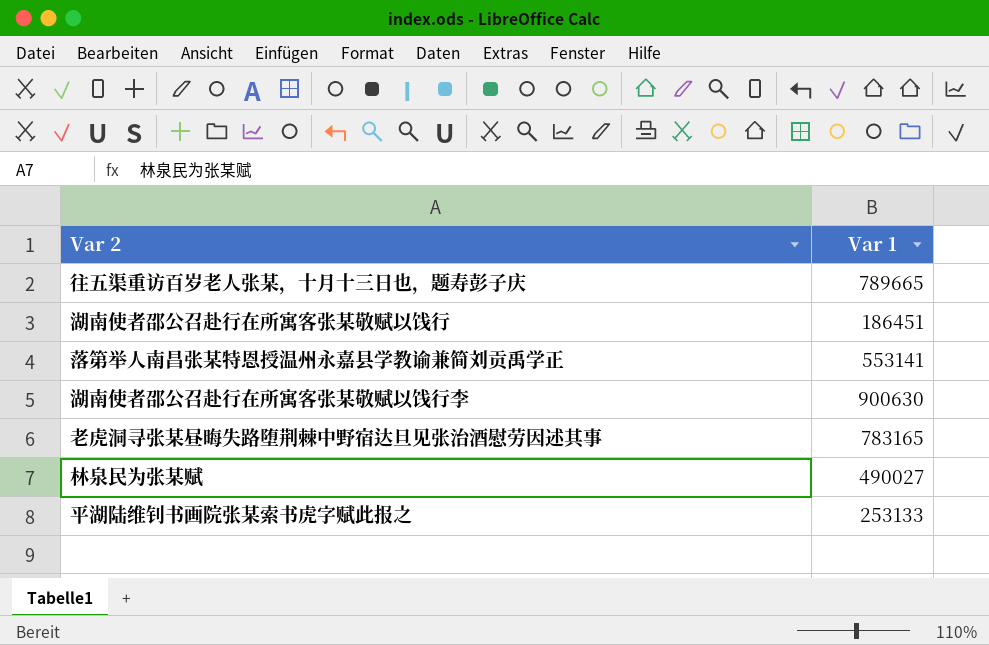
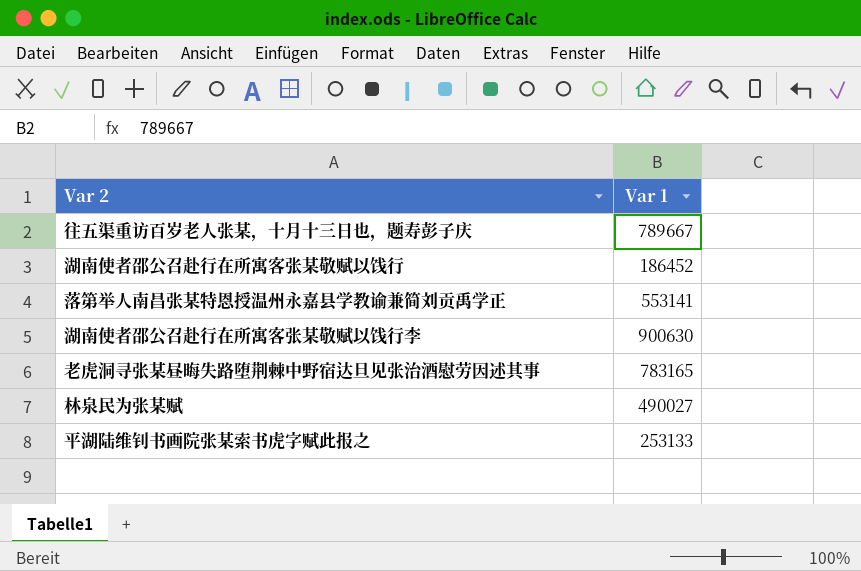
往五渠重访百岁老人张某，十月十三日也，题寿彭子庆 | Var 1: 789665 -> 789667
湖南使者邵公召赴行在所寓客张某敬赋以饯行 | Var 1: 186451 -> 186452

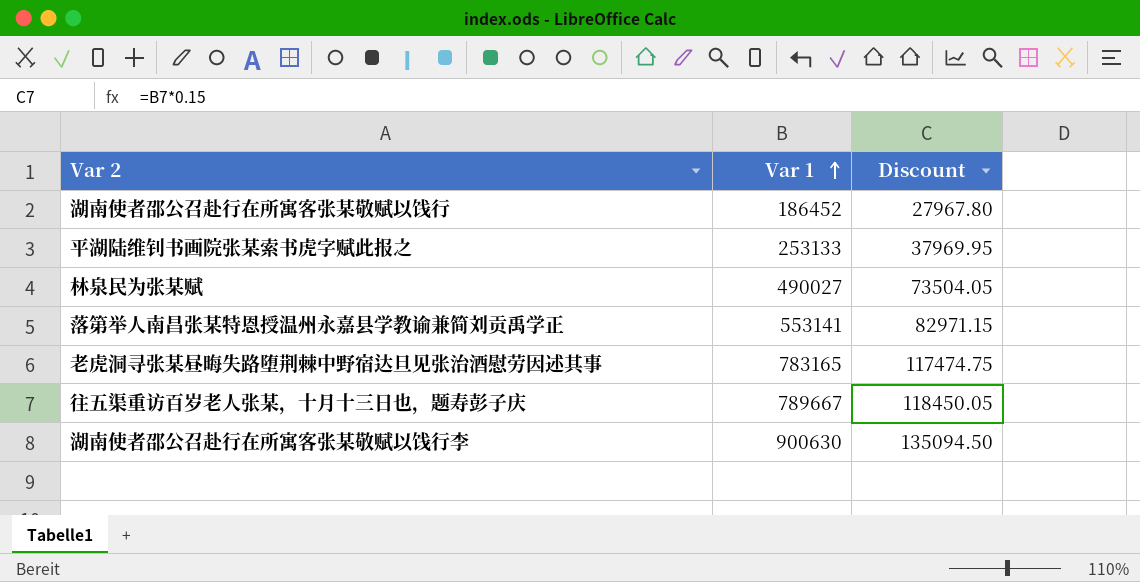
row order: none -> Var 1 ascending
column Discount | formula: none -> [Var 1] * 0.15

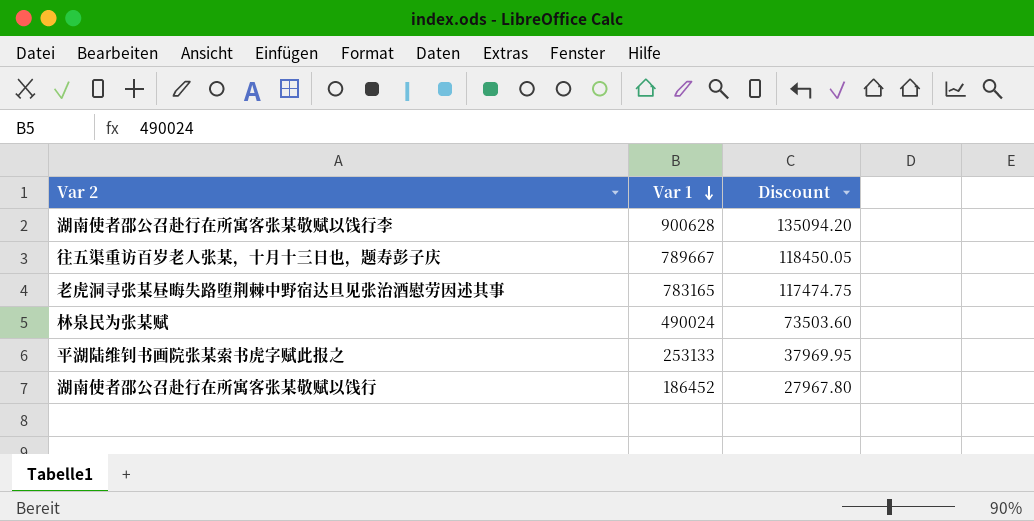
row order: Var 1 ascending -> Var 1 descending
row 落第举人南昌张某特恩授温州永嘉县学教谕兼简刘贡禹学正: 553141 | 82971.15 -> none
湖南使者邵公召赴行在所寓客张某敬赋以饯行李 | Var 1: 900630 -> 900628
湖南使者邵公召赴行在所寓客张某敬赋以饯行李 | Discount: 135094.50 -> 135094.20
林泉民为张某赋 | Var 1: 490027 -> 490024
林泉民为张某赋 | Discount: 73504.05 -> 73503.60

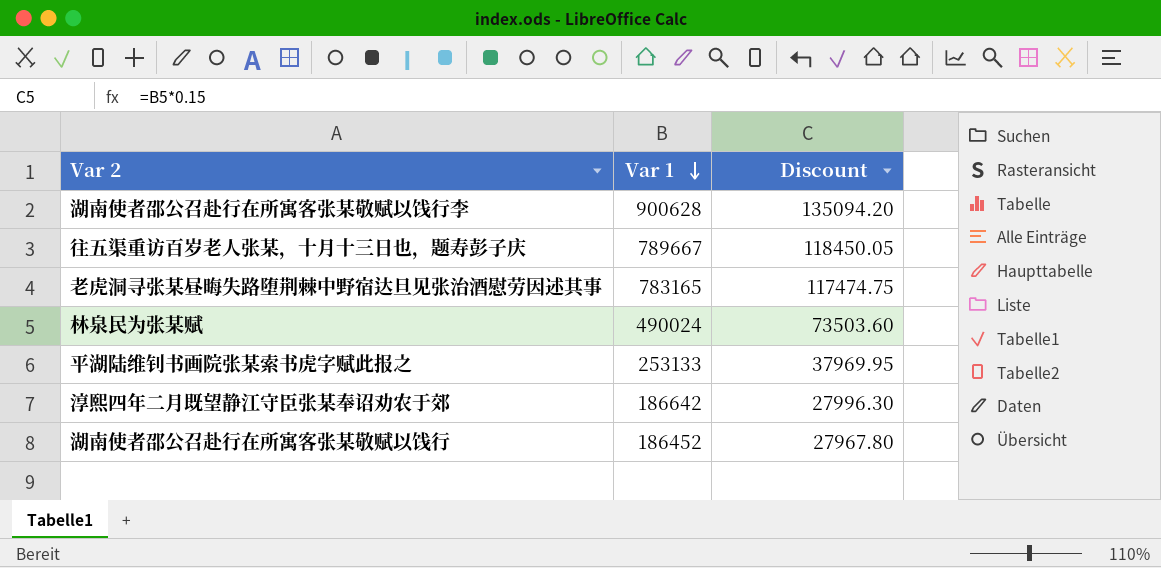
row 淳熙四年二月既望静江守臣张某奉诏劝农于郊: none -> 186642 | 27996.30

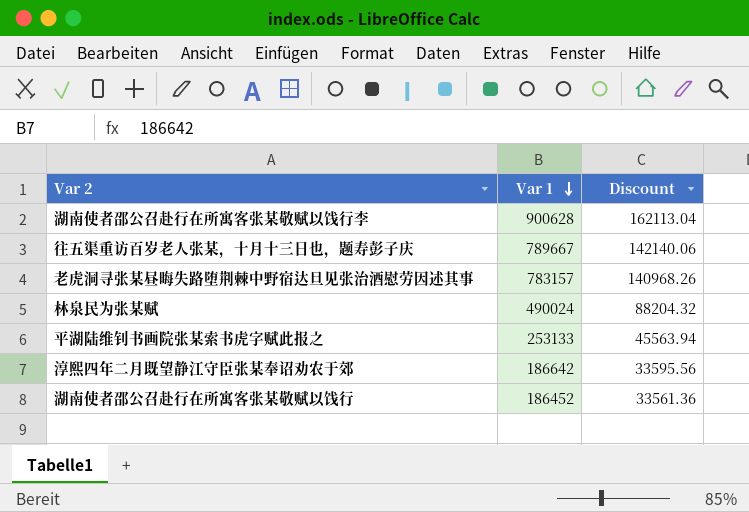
column Discount | formula: [Var 1] * 0.15 -> [Var 1] * 0.18
老虎洞寻张某昼晦失路堕荆棘中野宿达旦见张治酒慰劳因述其事 | Var 1: 783165 -> 783157

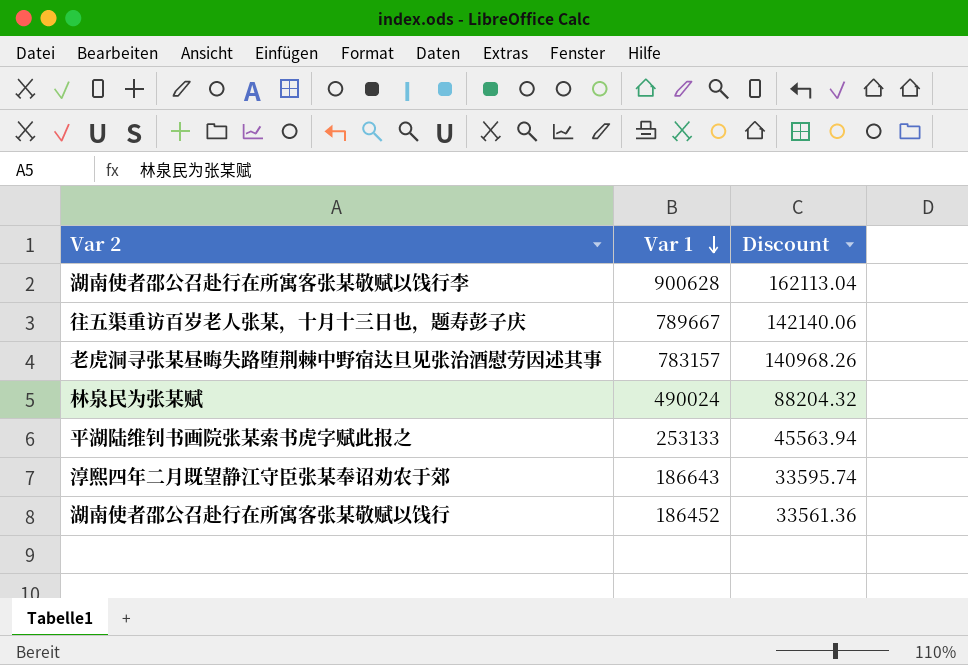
淳熙四年二月既望静江守臣张某奉诏劝农于郊 | Var 1: 186642 -> 186643
淳熙四年二月既望静江守臣张某奉诏劝农于郊 | Discount: 33595.56 -> 33595.74

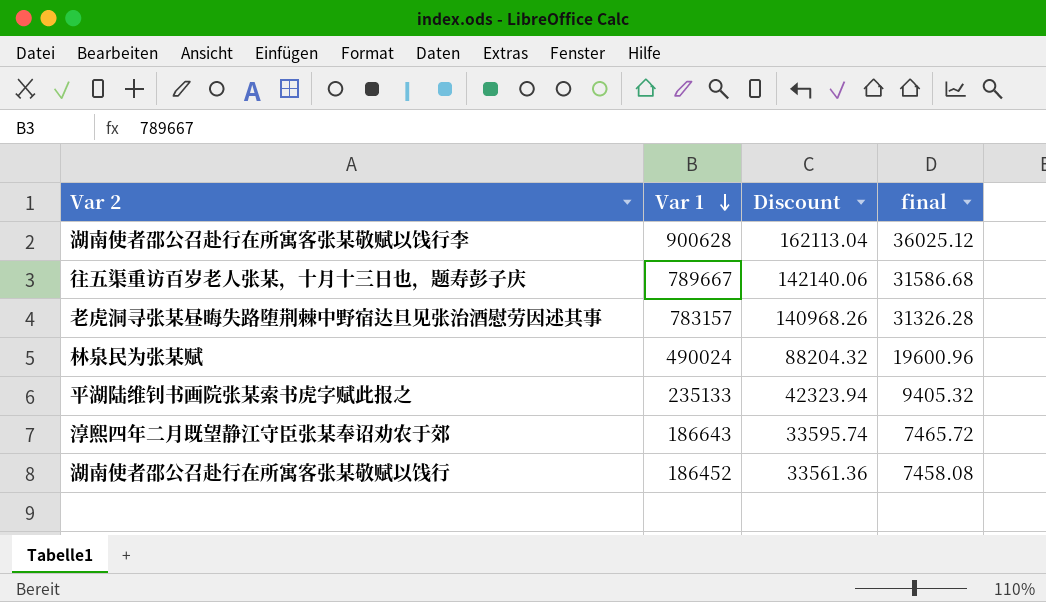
column final | formula: none -> [Var 1] * 0.04
平湖陆维钊书画院张某索书虎字赋此报之 | Var 1: 253133 -> 235133
平湖陆维钊书画院张某索书虎字赋此报之 | Discount: 45563.94 -> 42323.94

